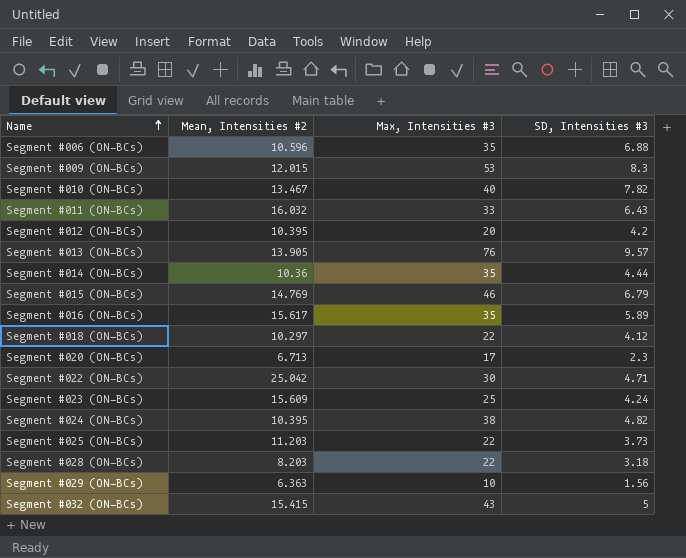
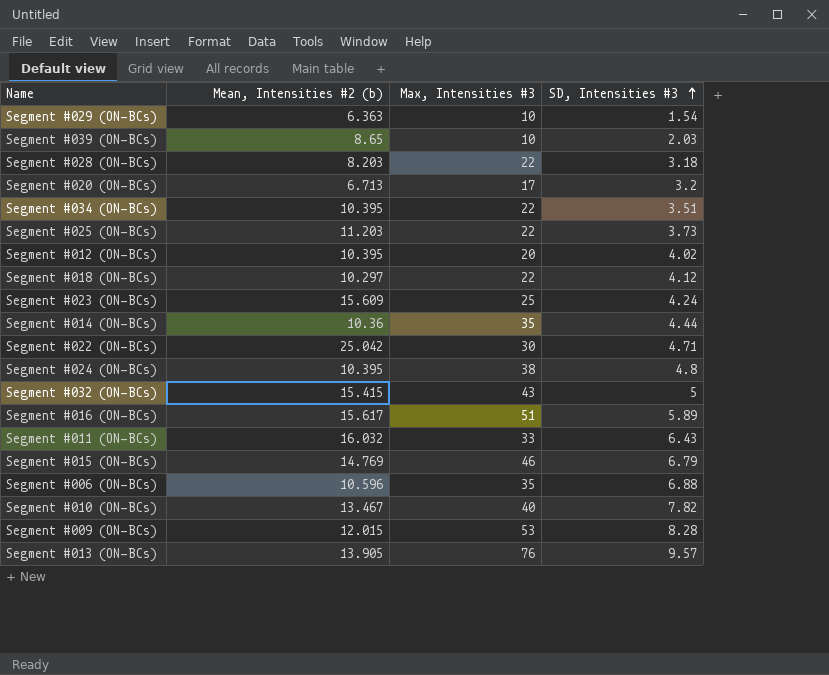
row order: Name ascending -> SD, Intensities #3 ascending
column name: Mean, Intensities #2 -> Mean, Intensities #2 (b)
Segment #029 (ON-BCs) | SD, Intensities #3: 1.56 -> 1.54
row Segment #039 (ON-BCs): none -> 8.65 | 10 | 2.03
Segment #020 (ON-BCs) | SD, Intensities #3: 2.3 -> 3.2
row Segment #034 (ON-BCs): none -> 10.395 | 22 | 3.51
Segment #012 (ON-BCs) | SD, Intensities #3: 4.2 -> 4.02
Segment #024 (ON-BCs) | SD, Intensities #3: 4.82 -> 4.8
Segment #016 (ON-BCs) | Max, Intensities #3: 35 -> 51
Segment #009 (ON-BCs) | SD, Intensities #3: 8.3 -> 8.28

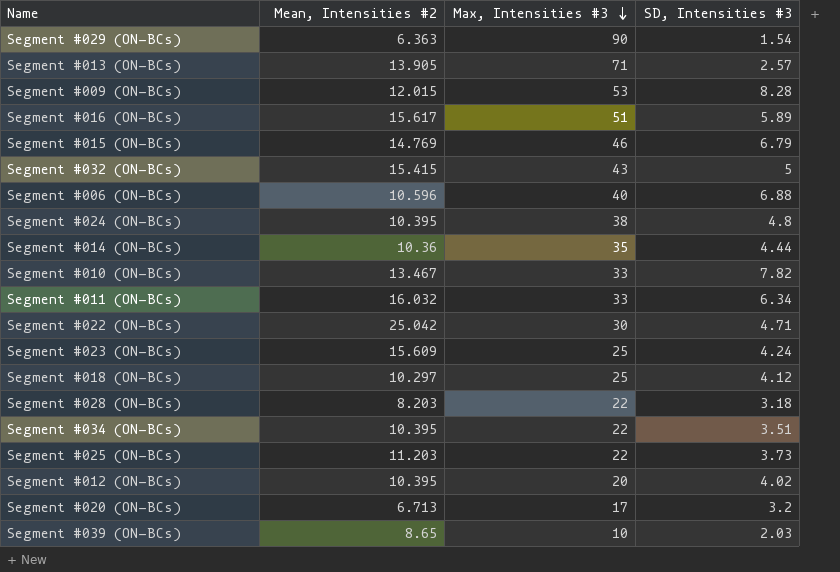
row order: SD, Intensities #3 ascending -> Max, Intensities #3 descending
column name: Mean, Intensities #2 (b) -> Mean, Intensities #2
Segment #029 (ON-BCs) | Max, Intensities #3: 10 -> 90
Segment #013 (ON-BCs) | Max, Intensities #3: 76 -> 71
Segment #013 (ON-BCs) | SD, Intensities #3: 9.57 -> 2.57
Segment #006 (ON-BCs) | Max, Intensities #3: 35 -> 40
Segment #010 (ON-BCs) | Max, Intensities #3: 40 -> 33
Segment #011 (ON-BCs) | SD, Intensities #3: 6.43 -> 6.34
Segment #018 (ON-BCs) | Max, Intensities #3: 22 -> 25

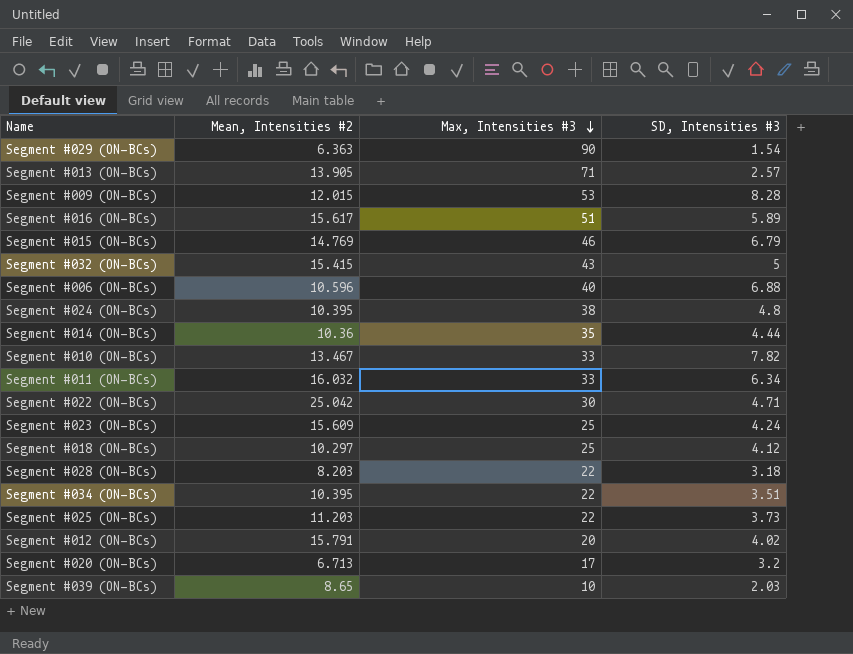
Segment #012 (ON-BCs) | Mean, Intensities #2: 10.395 -> 15.791

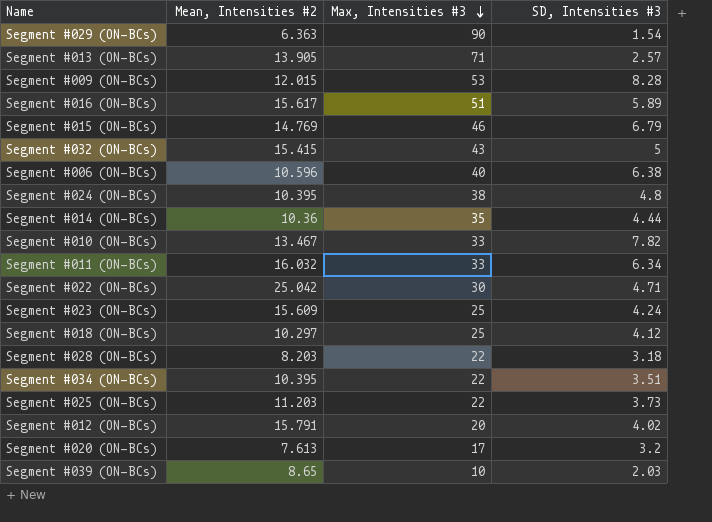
Segment #006 (ON-BCs) | SD, Intensities #3: 6.88 -> 6.38
Segment #020 (ON-BCs) | Mean, Intensities #2: 6.713 -> 7.613

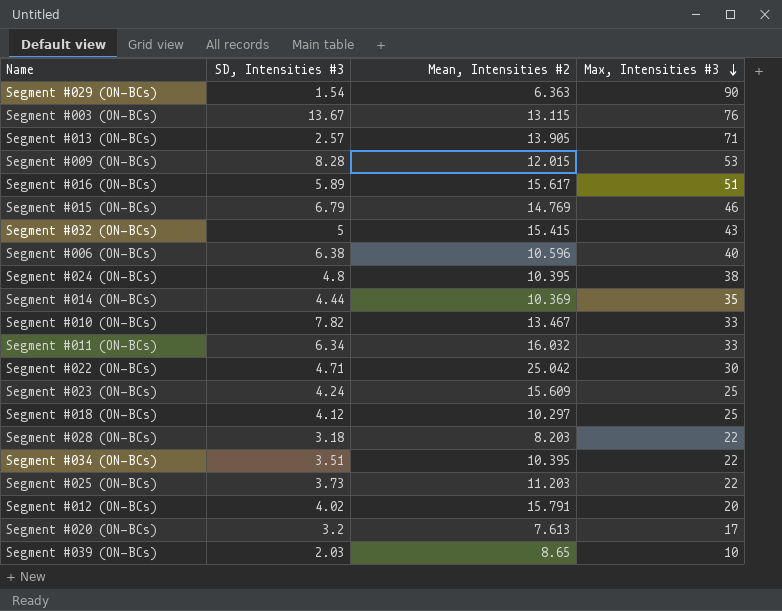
column SD, Intensities #3 | position: 4 -> 2
row Segment #003 (ON-BCs): none -> 13.67 | 13.115 | 76
Segment #014 (ON-BCs) | Mean, Intensities #2: 10.36 -> 10.369

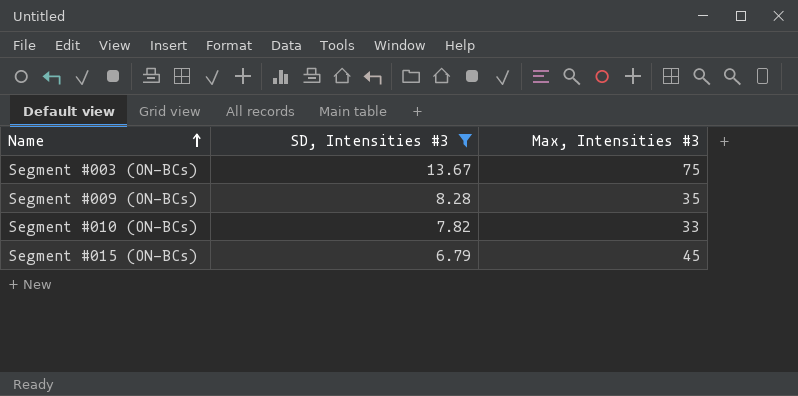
filter: none -> SD, Intensities #3 >= 6.79
row order: Max, Intensities #3 descending -> Name ascending
column Mean, Intensities #2 | position: 3 -> none
Segment #003 (ON-BCs) | Max, Intensities #3: 76 -> 75
Segment #009 (ON-BCs) | Max, Intensities #3: 53 -> 35
Segment #015 (ON-BCs) | Max, Intensities #3: 46 -> 45

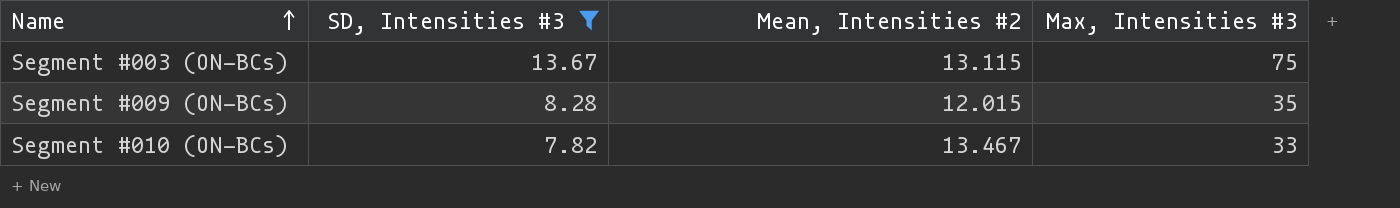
column Mean, Intensities #2 | position: none -> 3
row Segment #015 (ON-BCs): 6.79 | 45 -> none

